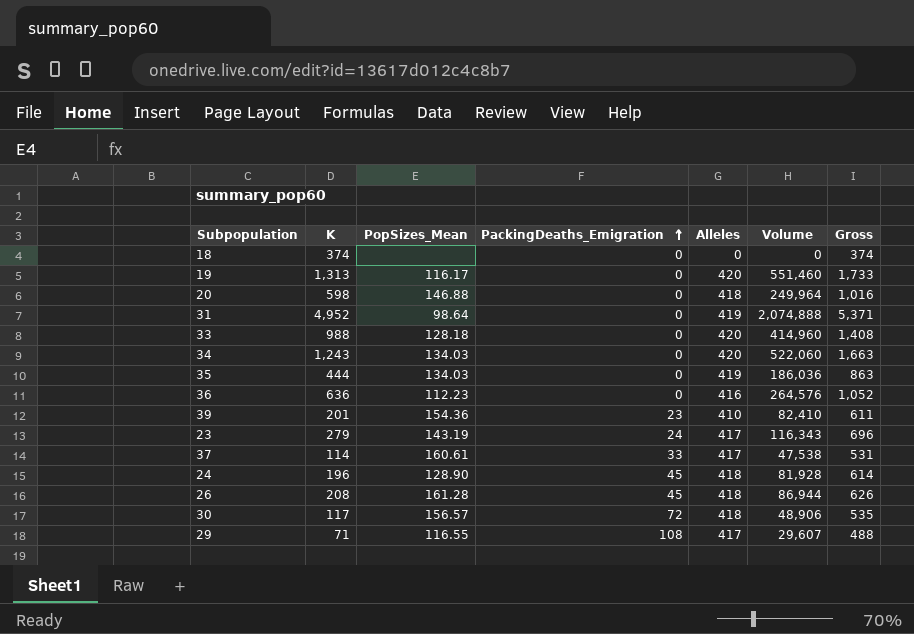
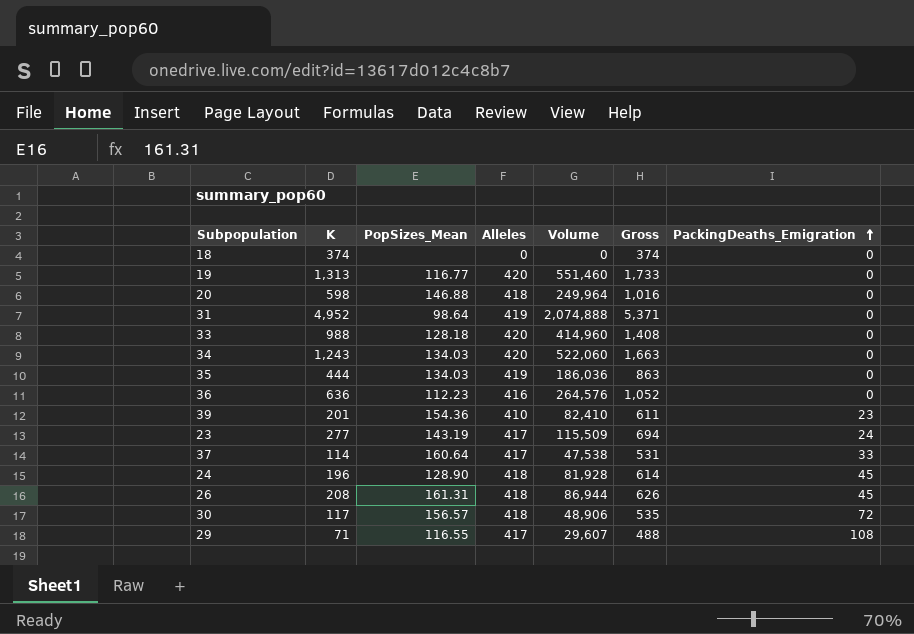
column PackingDeaths_Emigration | position: 4 -> 7
19 | PopSizes_Mean: 116.17 -> 116.77
23 | K: 279 -> 277
23 | Volume: 116,343 -> 115,509
23 | Gross: 696 -> 694
37 | PopSizes_Mean: 160.61 -> 160.64
26 | PopSizes_Mean: 161.28 -> 161.31

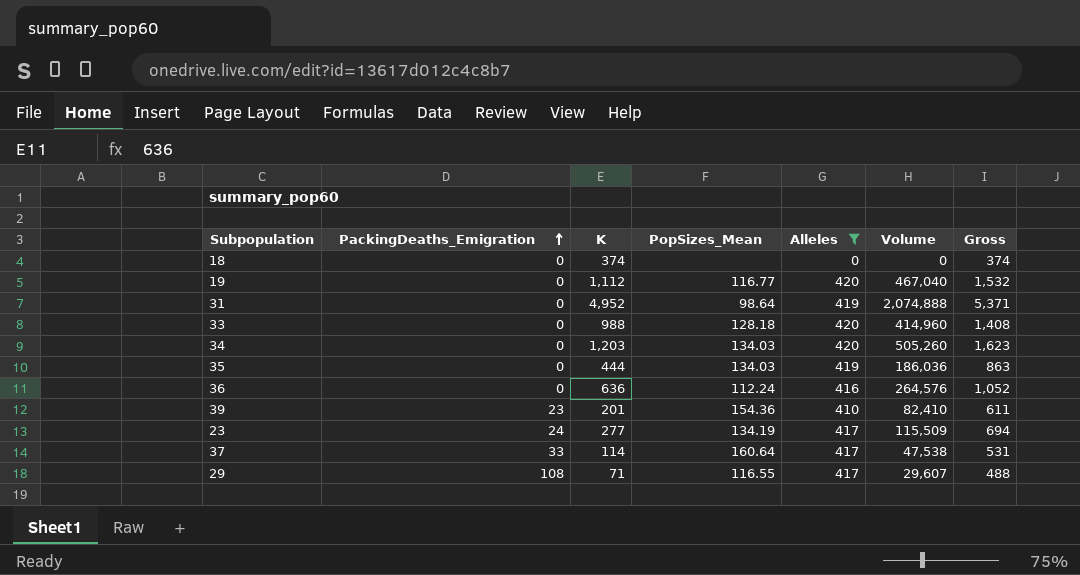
filter: none -> Alleles != 418
column PackingDeaths_Emigration | position: 7 -> 2
19 | K: 1,313 -> 1,112
19 | Volume: 551,460 -> 467,040
19 | Gross: 1,733 -> 1,532
34 | K: 1,243 -> 1,203
34 | Volume: 522,060 -> 505,260
34 | Gross: 1,663 -> 1,623
36 | PopSizes_Mean: 112.23 -> 112.24
23 | PopSizes_Mean: 143.19 -> 134.19

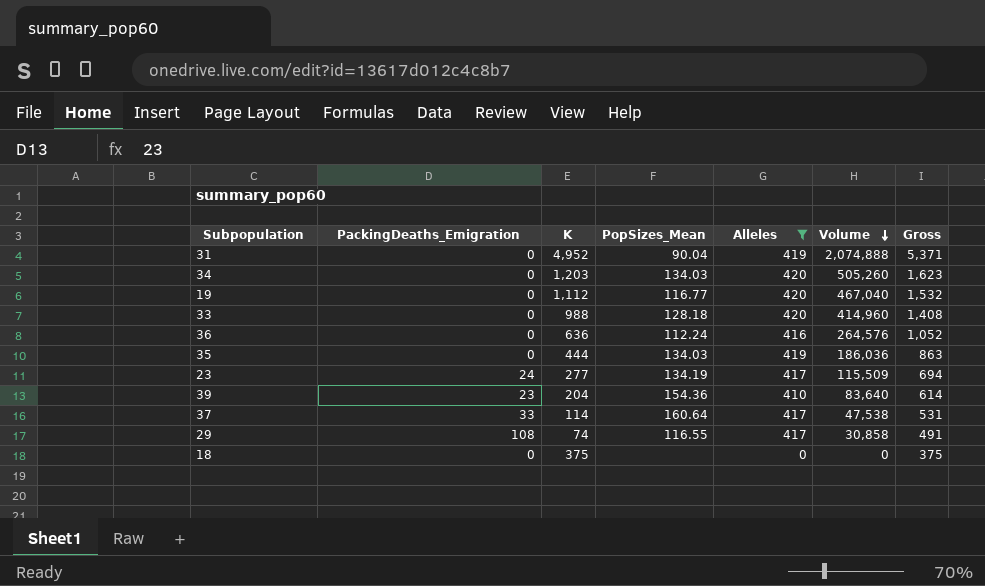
row order: PackingDeaths_Emigration ascending -> Volume descending
31 | PopSizes_Mean: 98.64 -> 90.04
39 | K: 201 -> 204
39 | Volume: 82,410 -> 83,640
39 | Gross: 611 -> 614
29 | K: 71 -> 74
29 | Volume: 29,607 -> 30,858
29 | Gross: 488 -> 491
18 | K: 374 -> 375
18 | Gross: 374 -> 375

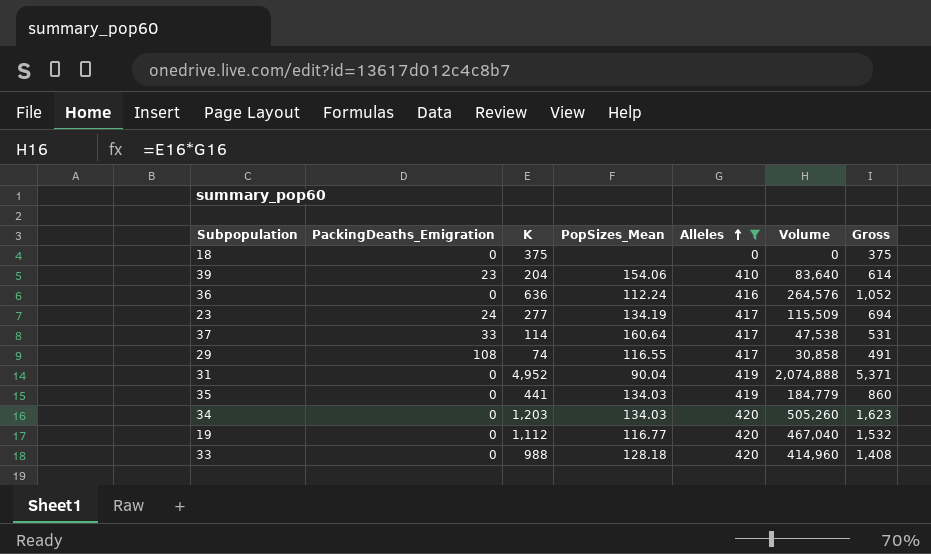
row order: Volume descending -> Alleles ascending
39 | PopSizes_Mean: 154.36 -> 154.06
35 | K: 444 -> 441
35 | Volume: 186,036 -> 184,779
35 | Gross: 863 -> 860

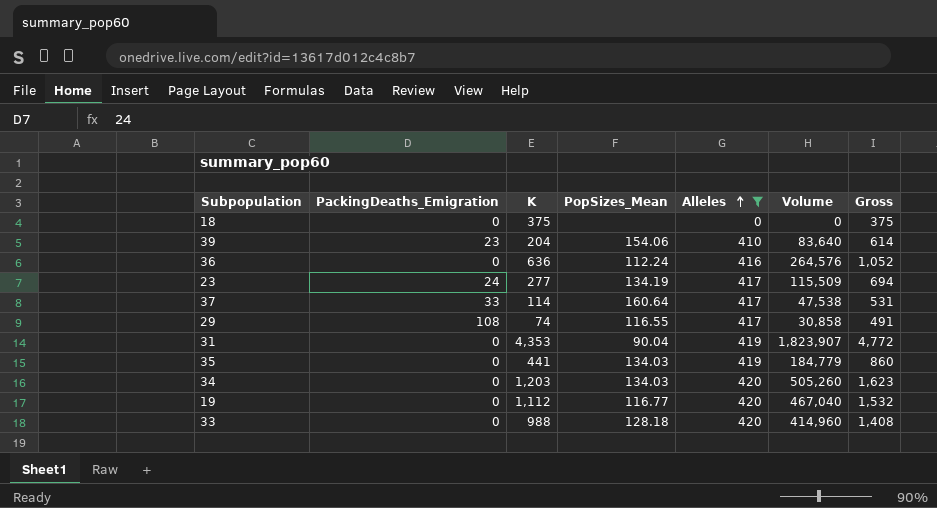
31 | K: 4,952 -> 4,353
31 | Volume: 2,074,888 -> 1,823,907
31 | Gross: 5,371 -> 4,772

